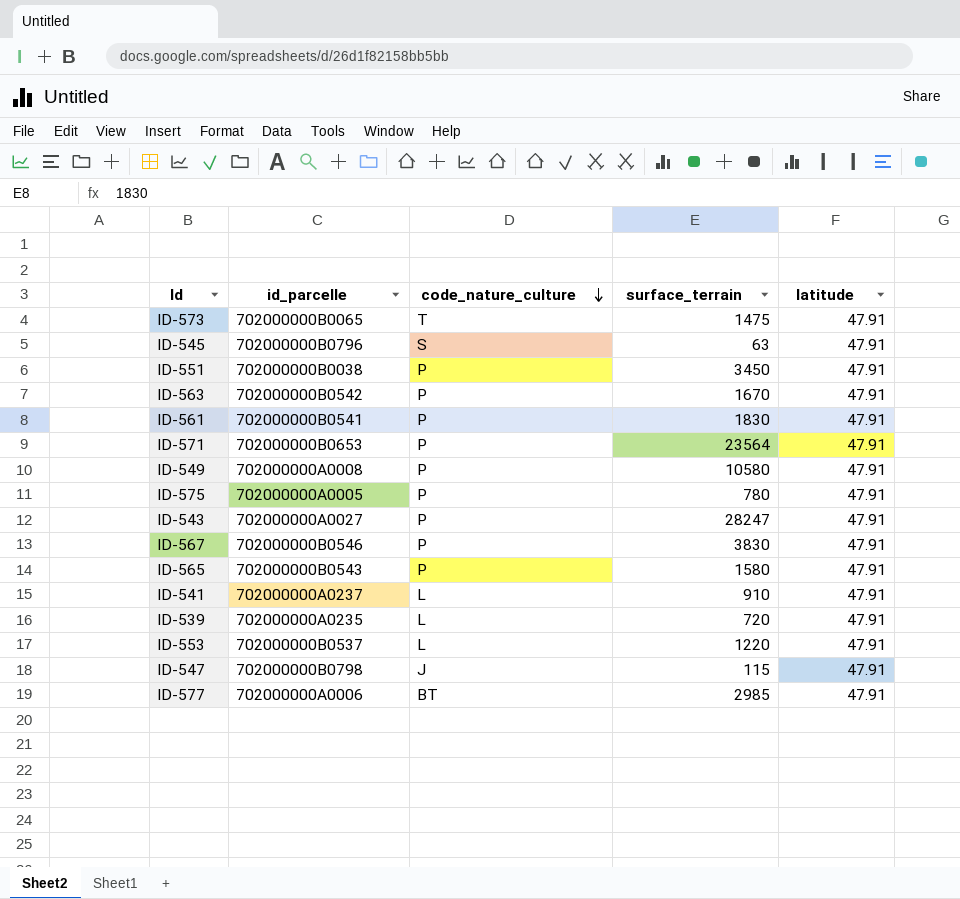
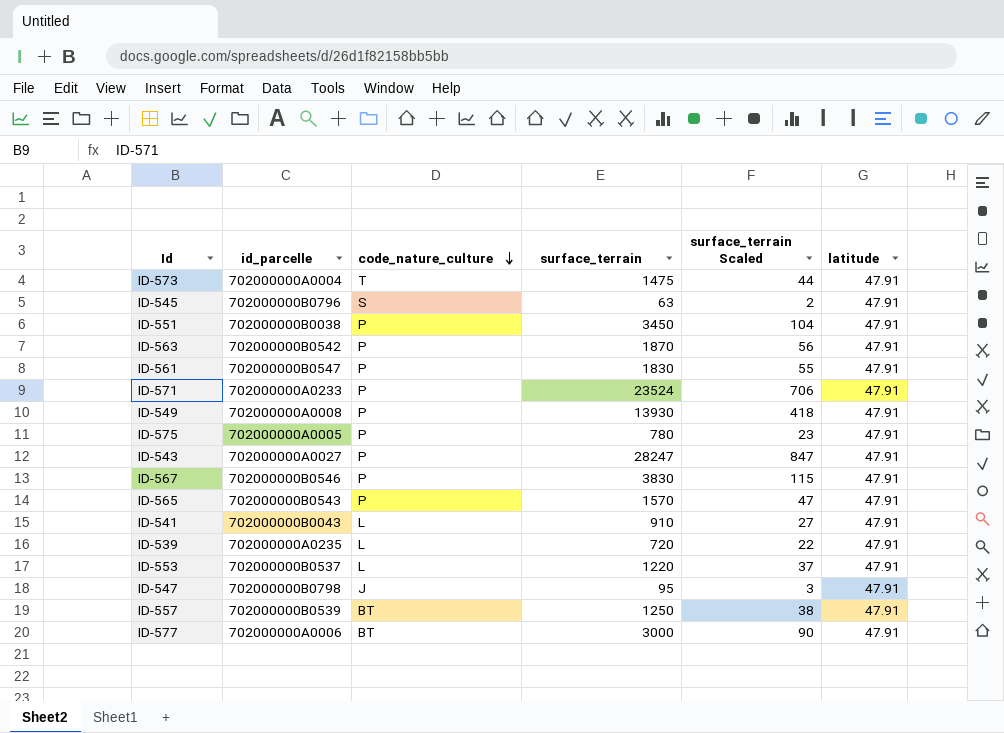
column surface_terrain Scaled | formula: none -> [surface_terrain] * 0.03
ID-573 | id_parcelle: 702000000B0065 -> 702000000A0004
ID-563 | surface_terrain: 1670 -> 1870
ID-561 | id_parcelle: 702000000B0541 -> 702000000B0547
ID-571 | id_parcelle: 702000000B0653 -> 702000000A0233
ID-571 | surface_terrain: 23564 -> 23524
ID-549 | surface_terrain: 10580 -> 13930
ID-565 | surface_terrain: 1580 -> 1570
ID-541 | id_parcelle: 702000000A0237 -> 702000000B0043
ID-547 | surface_terrain: 115 -> 95
row ID-557: none -> 702000000B0539 | BT | 1250 | 38 | 47.91
ID-577 | surface_terrain: 2985 -> 3000

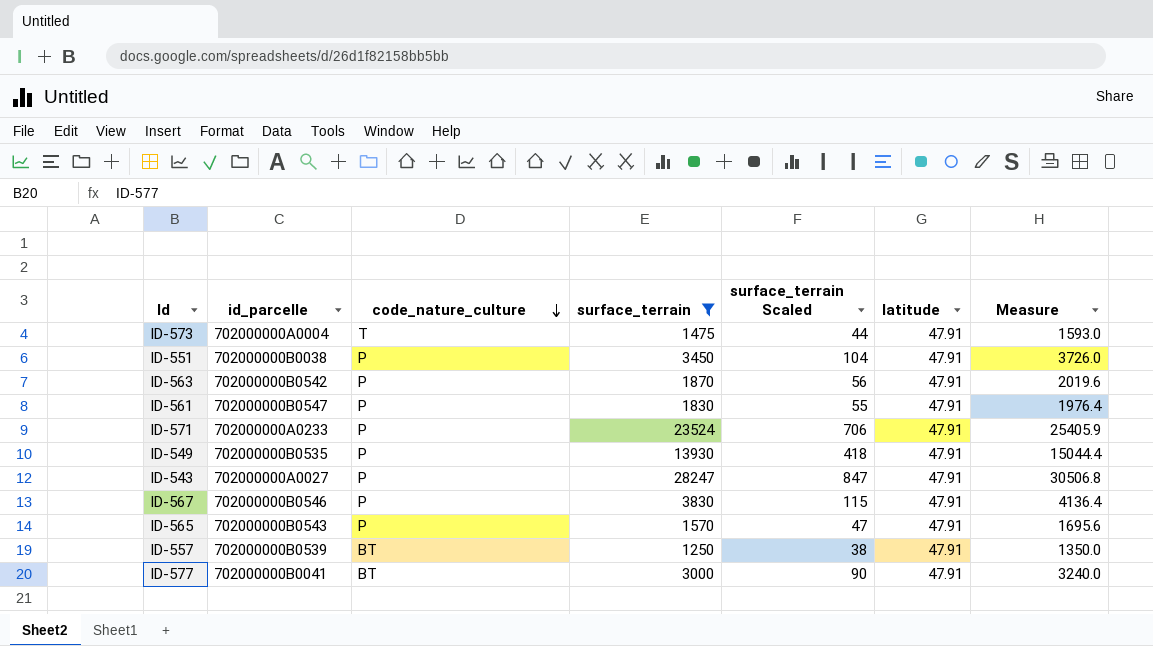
filter: none -> surface_terrain >= 1250
column Measure | formula: none -> [surface_terrain] * 1.08
ID-549 | id_parcelle: 702000000A0008 -> 702000000B0535
ID-577 | id_parcelle: 702000000A0006 -> 702000000B0041

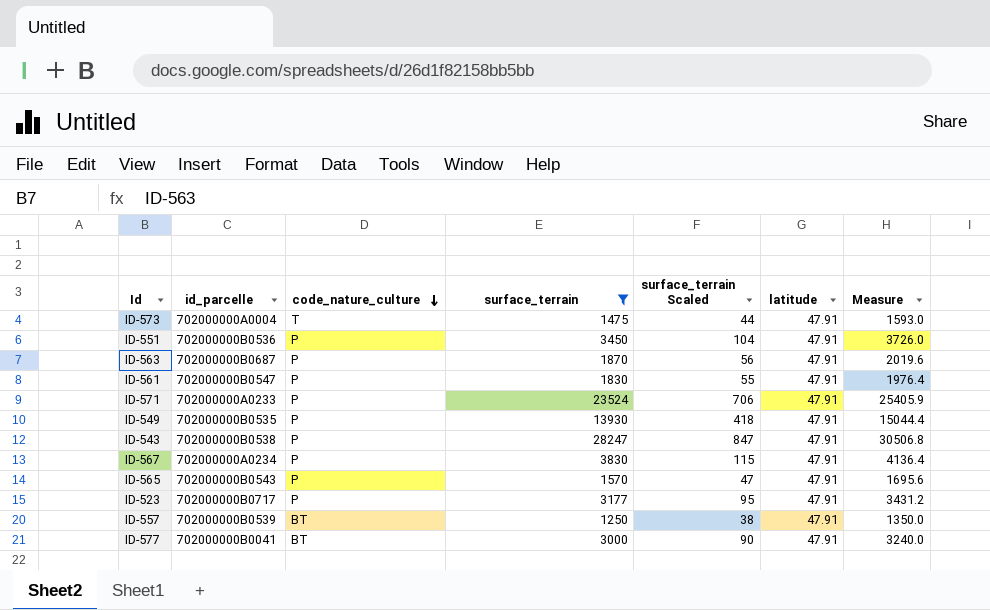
ID-551 | id_parcelle: 702000000B0038 -> 702000000B0536
ID-563 | id_parcelle: 702000000B0542 -> 702000000B0687
ID-543 | id_parcelle: 702000000A0027 -> 702000000B0538
ID-567 | id_parcelle: 702000000B0546 -> 702000000A0234
row ID-523: none -> 702000000B0717 | P | 3177 | 95 | 47.91 | 3431.2

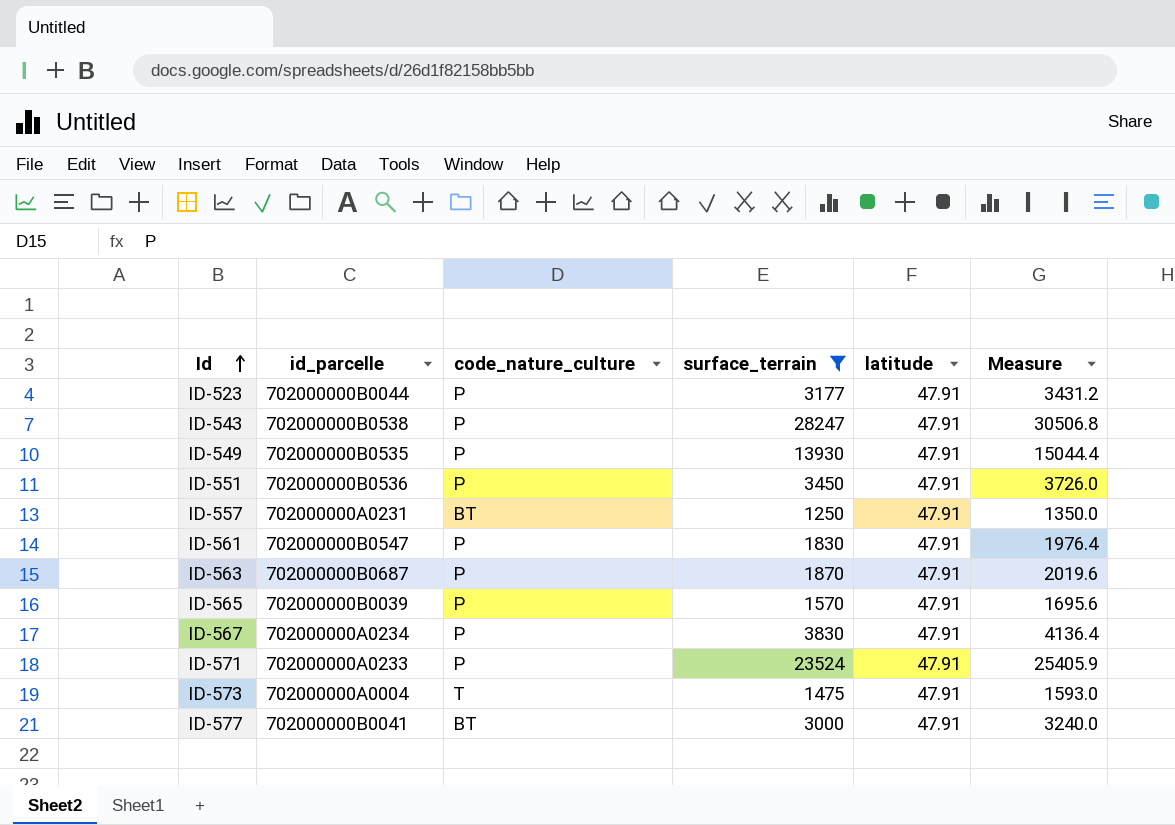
row order: code_nature_culture descending -> Id ascending
column surface_terrain Scaled | formula: [surface_terrain] * 0.03 -> none
ID-523 | id_parcelle: 702000000B0717 -> 702000000B0044
ID-557 | id_parcelle: 702000000B0539 -> 702000000A0231
ID-565 | id_parcelle: 702000000B0543 -> 702000000B0039

